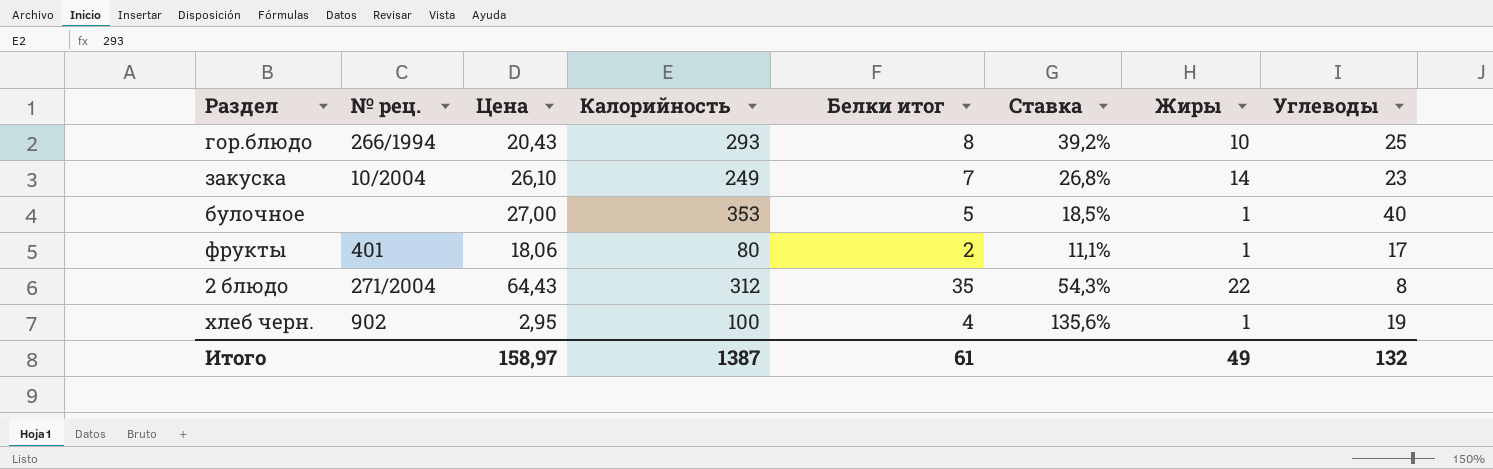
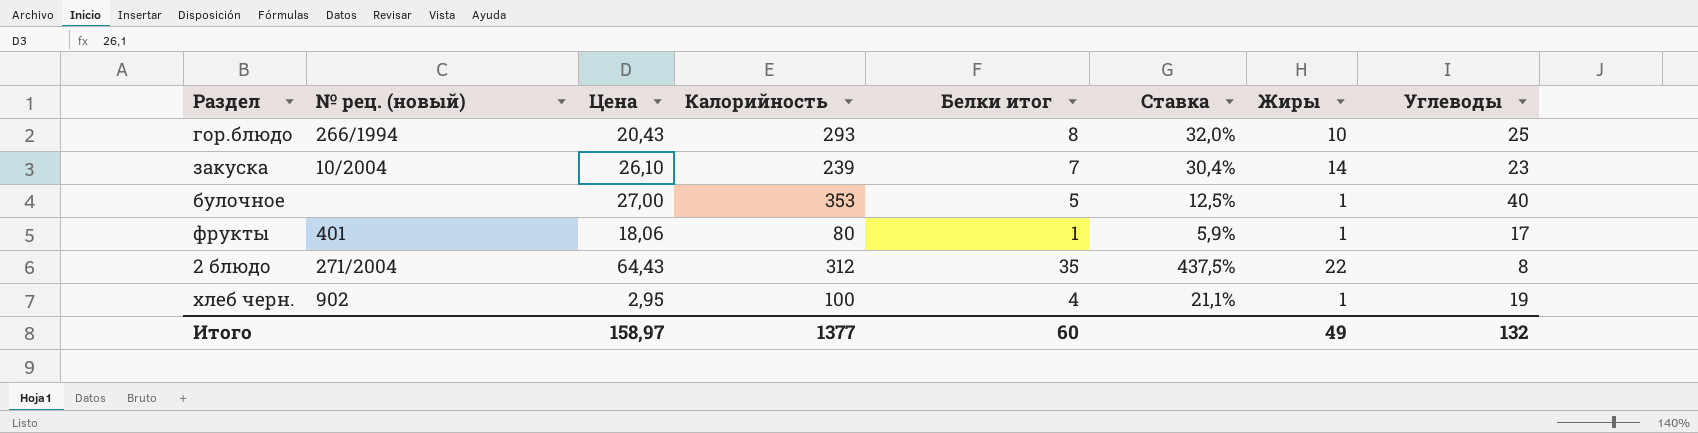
column name: № рец. -> № рец. (новый)
column Ставка | formula: [Белки итог] / [Цена] -> [Белки итог] / [Углеводы]
закуска | Калорийность: 249 -> 239
фрукты | Белки итог: 2 -> 1
Итого | Калорийность: 1387 -> 1377
Итого | Белки итог: 61 -> 60

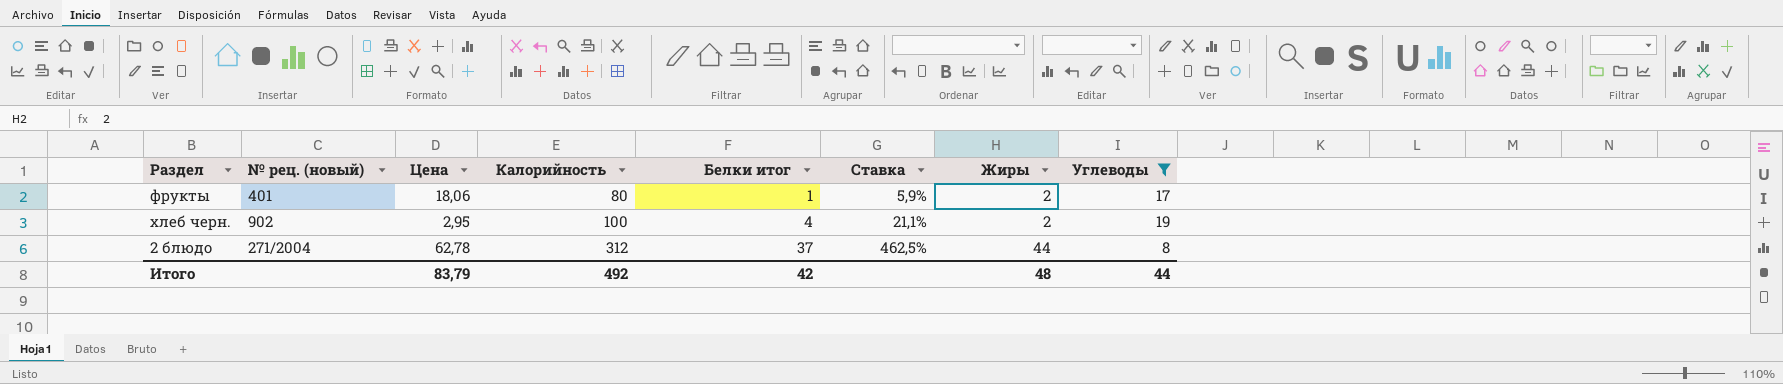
filter: none -> Углеводы <= 19
row order: none -> Калорийность ascending
фрукты | Жиры: 1 -> 2
хлеб черн. | Жиры: 1 -> 2
2 блюдо | Цена: 64,43 -> 62,78
2 блюдо | Белки итог: 35 -> 37
2 блюдо | Ставка: 437,5% -> 462,5%
2 блюдо | Жиры: 22 -> 44
Итого | Цена: 158,97 -> 83,79
Итого | Калорийность: 1377 -> 492
Итого | Белки итог: 60 -> 42
Итого | Жиры: 49 -> 48
Итого | Углеводы: 132 -> 44

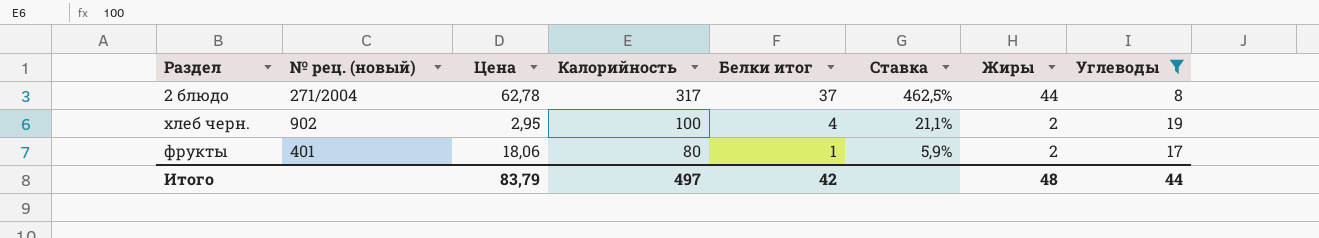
row order: Калорийность ascending -> Калорийность descending
2 блюдо | Калорийность: 312 -> 317
Итого | Калорийность: 492 -> 497

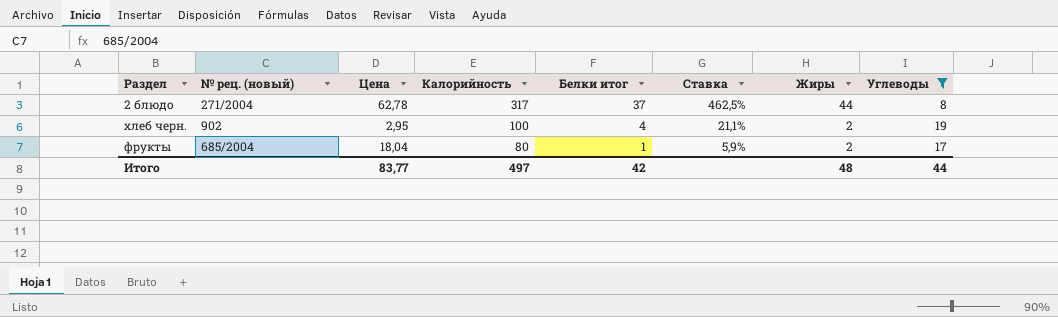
фрукты | № рец. (новый): 401 -> 685/2004
фрукты | Цена: 18,06 -> 18,04
Итого | Цена: 83,79 -> 83,77

